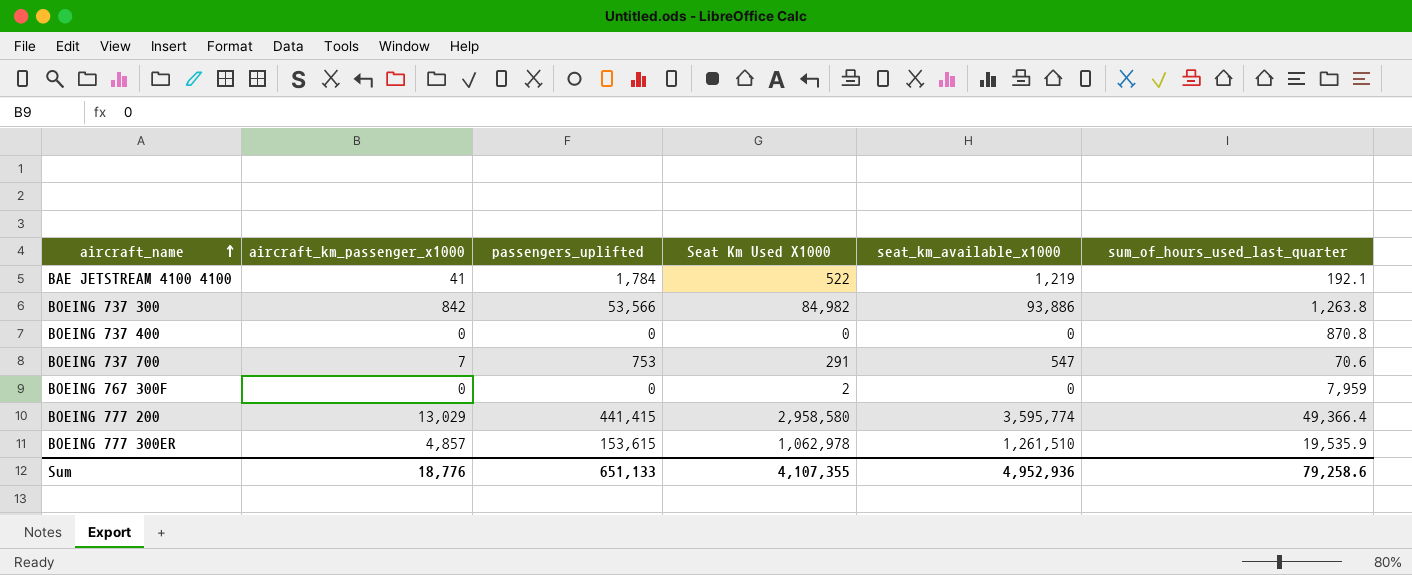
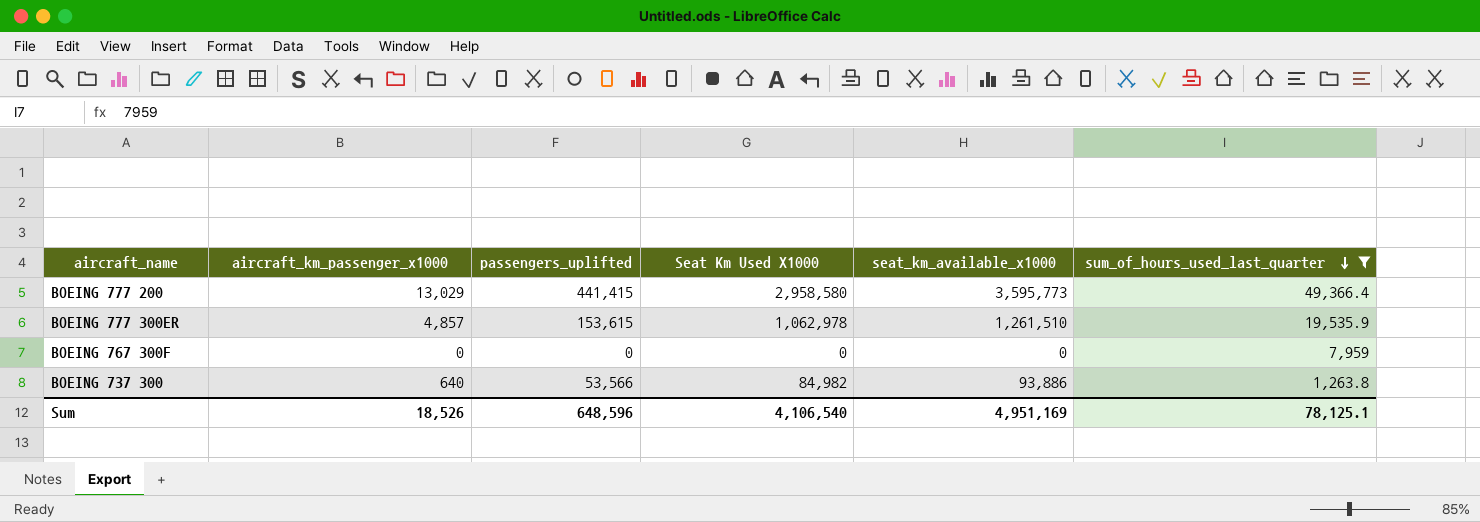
filter: none -> sum_of_hours_used_last_quarter >= 1,263.8
row order: aircraft_name ascending -> sum_of_hours_used_last_quarter descending
BOEING 777 200 | seat_km_available_x1000: 3,595,774 -> 3,595,773
BOEING 767 300F | Seat Km Used X1000: 2 -> 0
BOEING 737 300 | aircraft_km_passenger_x1000: 842 -> 640
Sum | aircraft_km_passenger_x1000: 18,776 -> 18,526
Sum | passengers_uplifted: 651,133 -> 648,596
Sum | Seat Km Used X1000: 4,107,355 -> 4,106,540
Sum | seat_km_available_x1000: 4,952,936 -> 4,951,169
Sum | sum_of_hours_used_last_quarter: 79,258.6 -> 78,125.1

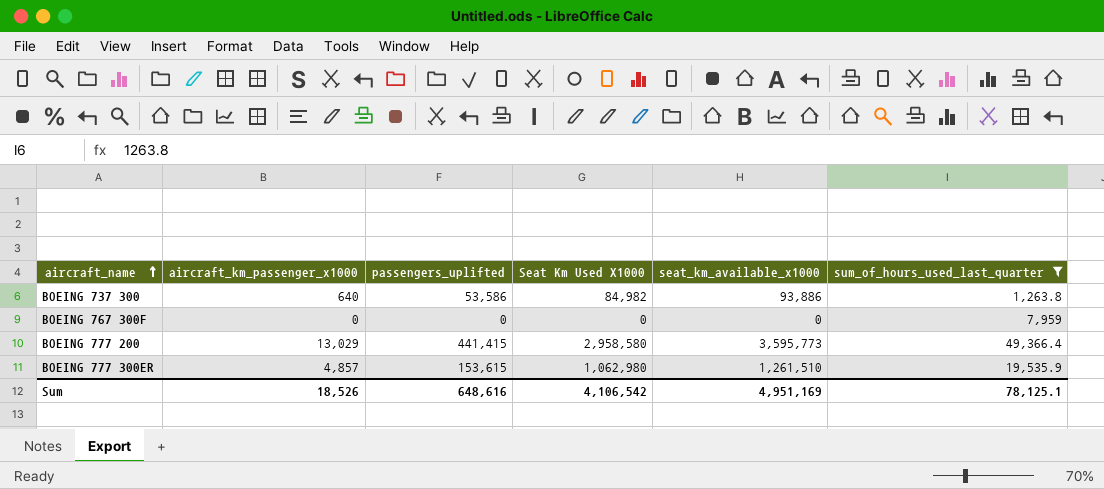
row order: sum_of_hours_used_last_quarter descending -> aircraft_name ascending
BOEING 737 300 | passengers_uplifted: 53,566 -> 53,586
BOEING 777 300ER | Seat Km Used X1000: 1,062,978 -> 1,062,980
Sum | passengers_uplifted: 648,596 -> 648,616
Sum | Seat Km Used X1000: 4,106,540 -> 4,106,542

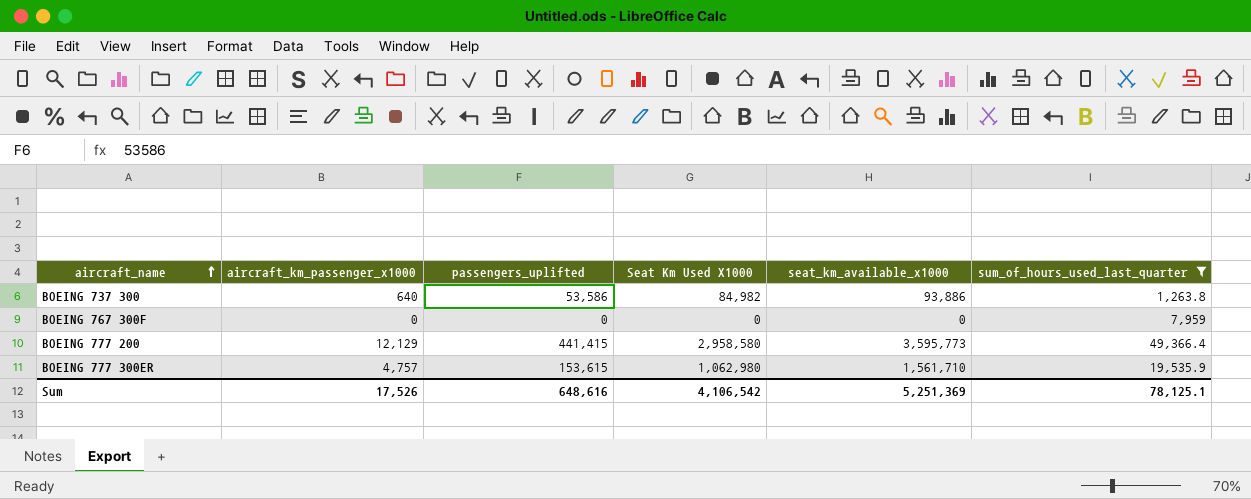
BOEING 777 200 | aircraft_km_passenger_x1000: 13,029 -> 12,129
BOEING 777 300ER | aircraft_km_passenger_x1000: 4,857 -> 4,757
BOEING 777 300ER | seat_km_available_x1000: 1,261,510 -> 1,561,710
Sum | aircraft_km_passenger_x1000: 18,526 -> 17,526
Sum | seat_km_available_x1000: 4,951,169 -> 5,251,369

